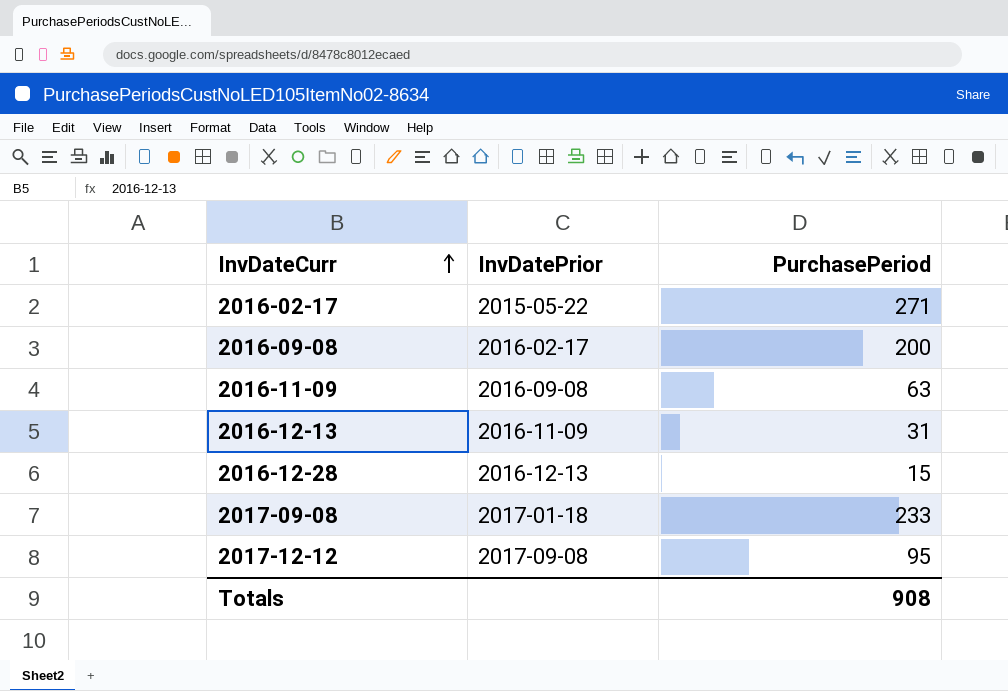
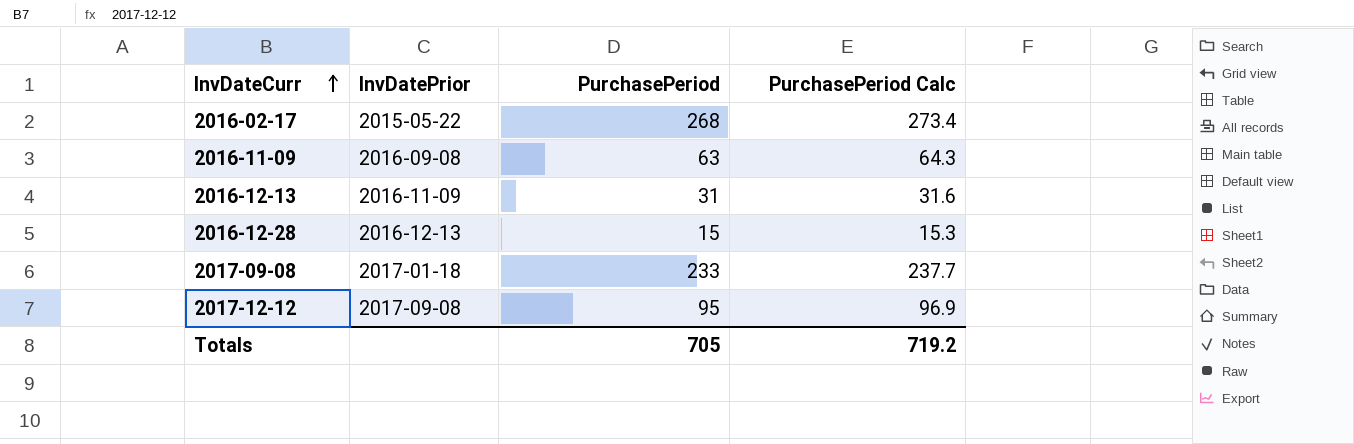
column PurchasePeriod Calc | formula: none -> [PurchasePeriod] * 1.02
row 2016-09-08: 2016-02-17 | 200 -> none
2016-02-17 | PurchasePeriod: 271 -> 268
Totals | PurchasePeriod: 908 -> 705

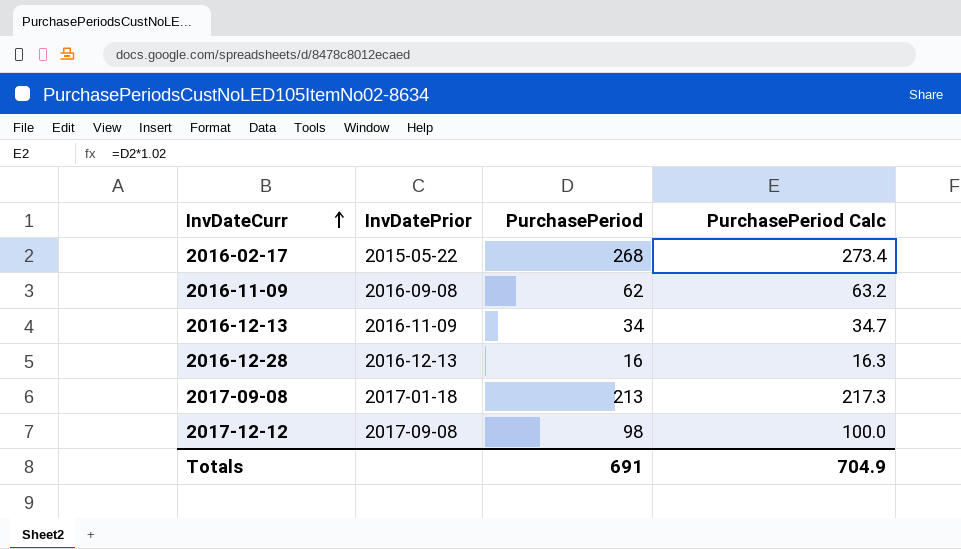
2016-11-09 | PurchasePeriod: 63 -> 62
2016-11-09 | PurchasePeriod Calc: 64.3 -> 63.2
2016-12-13 | PurchasePeriod: 31 -> 34
2016-12-13 | PurchasePeriod Calc: 31.6 -> 34.7
2016-12-28 | PurchasePeriod: 15 -> 16
2016-12-28 | PurchasePeriod Calc: 15.3 -> 16.3
2017-09-08 | PurchasePeriod: 233 -> 213
2017-09-08 | PurchasePeriod Calc: 237.7 -> 217.3
2017-12-12 | PurchasePeriod: 95 -> 98
2017-12-12 | PurchasePeriod Calc: 96.9 -> 100.0
Totals | PurchasePeriod: 705 -> 691
Totals | PurchasePeriod Calc: 719.2 -> 704.9

